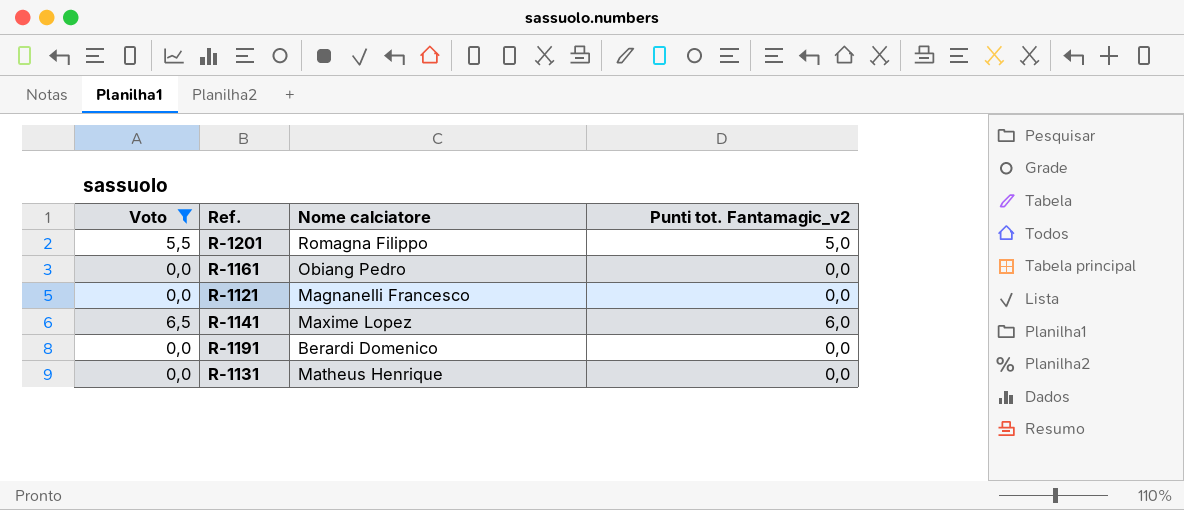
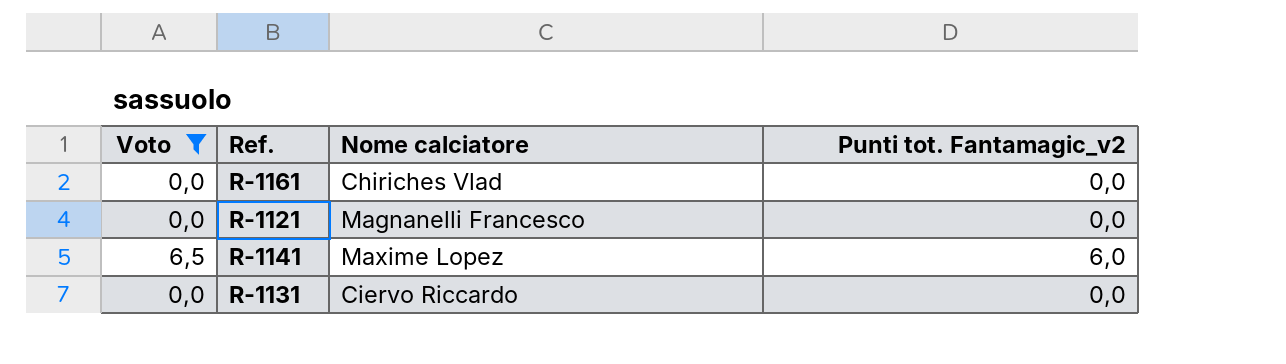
row R-1201: 5,5 | Romagna Filippo | 5,0 -> none
row R-1191: 0,0 | Berardi Domenico | 0,0 -> none
R-1161 | Nome calciatore: Obiang Pedro -> Chiriches Vlad
R-1131 | Nome calciatore: Matheus Henrique -> Ciervo Riccardo

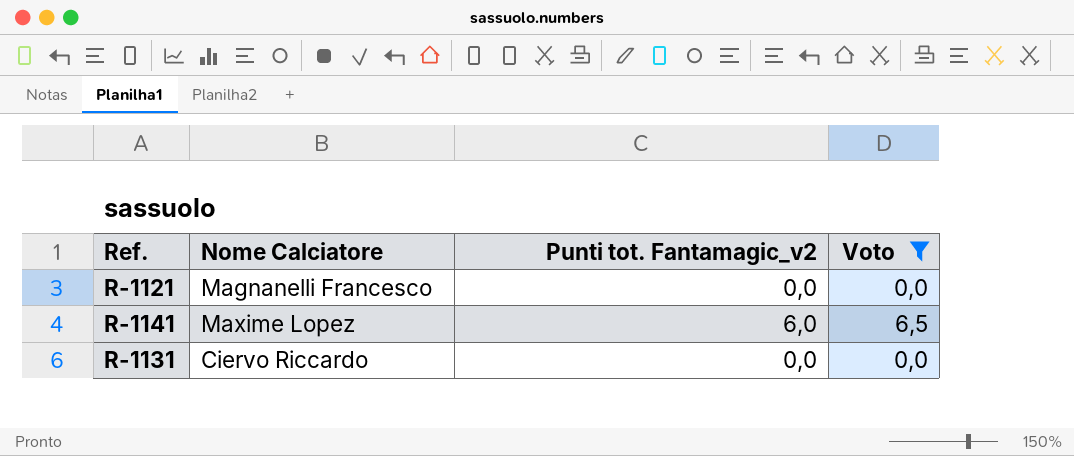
column name: Nome calciatore -> Nome Calciatore
column Voto | position: 1 -> 4
row R-1161: 0,0 | Chiriches Vlad | 0,0 -> none

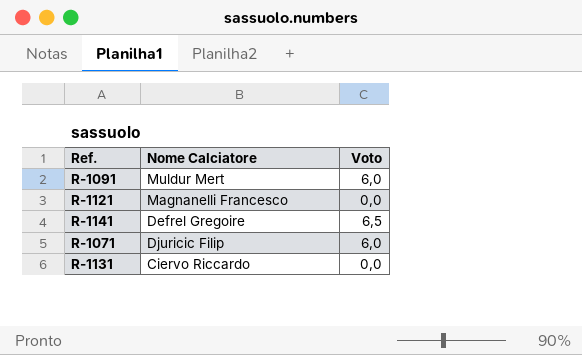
filter: Voto != 6,0 -> none
column Punti tot. Fantamagic_v2 | position: 3 -> none
R-1141 | Nome Calciatore: Maxime Lopez -> Defrel Gregoire

